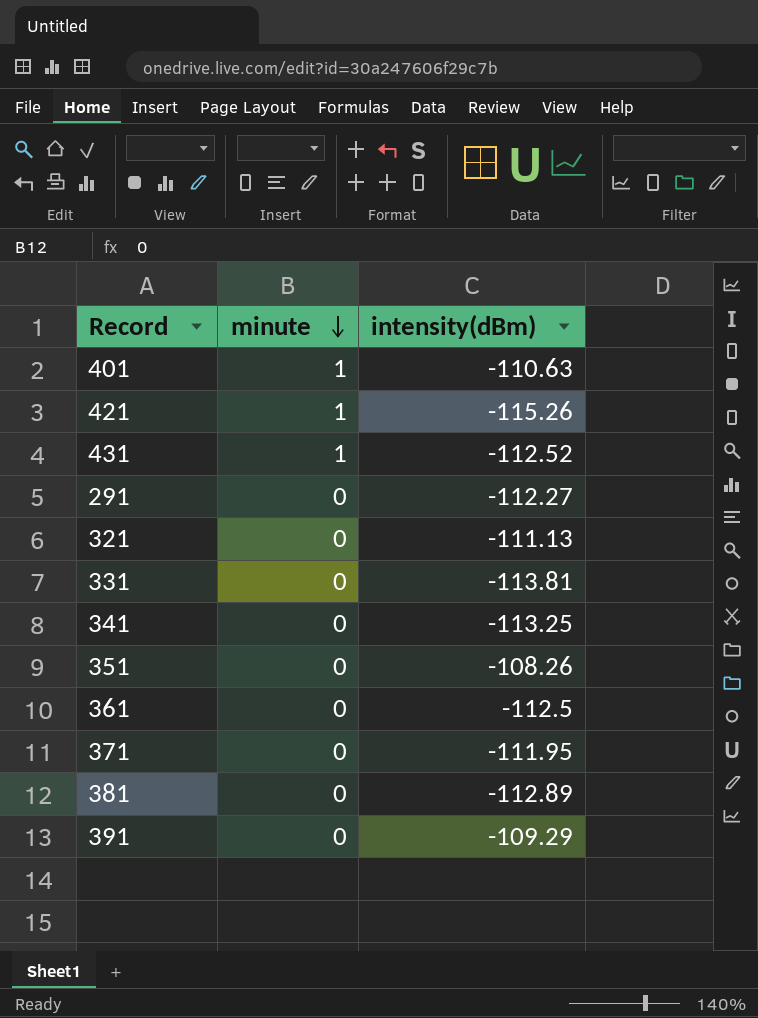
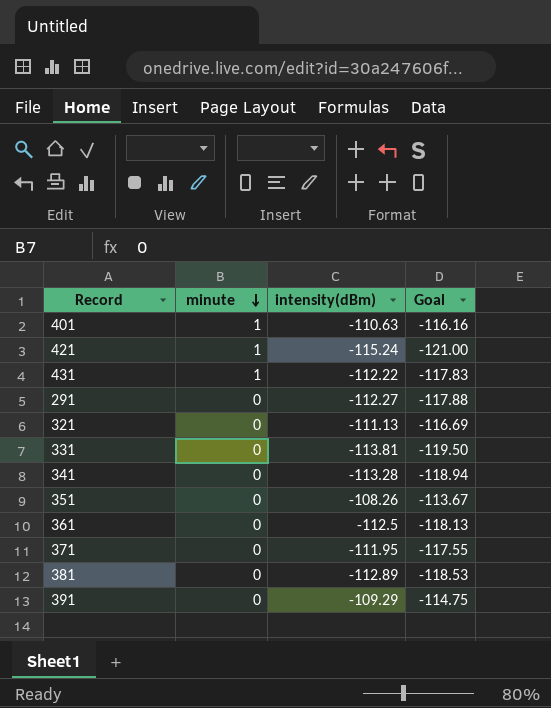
column Goal | formula: none -> [intensity(dBm)] * 1.05
421 | intensity(dBm): -115.26 -> -115.24
431 | intensity(dBm): -112.52 -> -112.22
341 | intensity(dBm): -113.25 -> -113.28

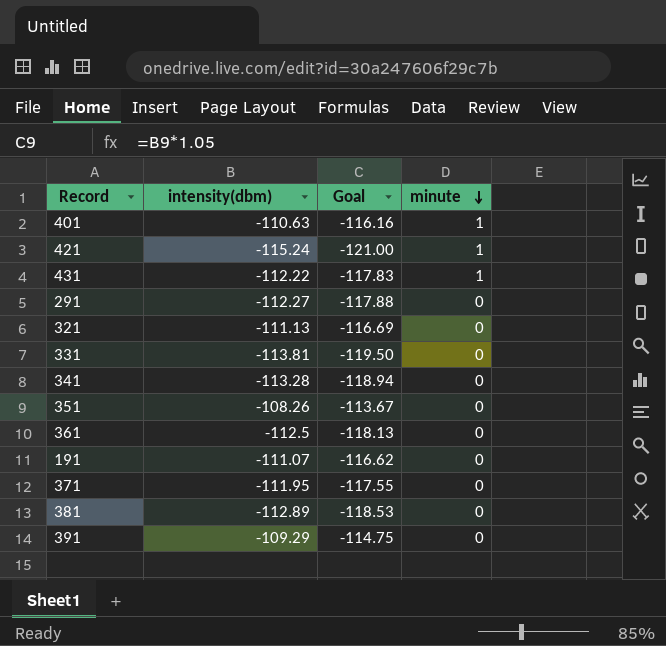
column name: intensity(dBm) -> intensity(dbm)
column minute | position: 2 -> 4
row 191: none -> -111.07 | -116.62 | 0

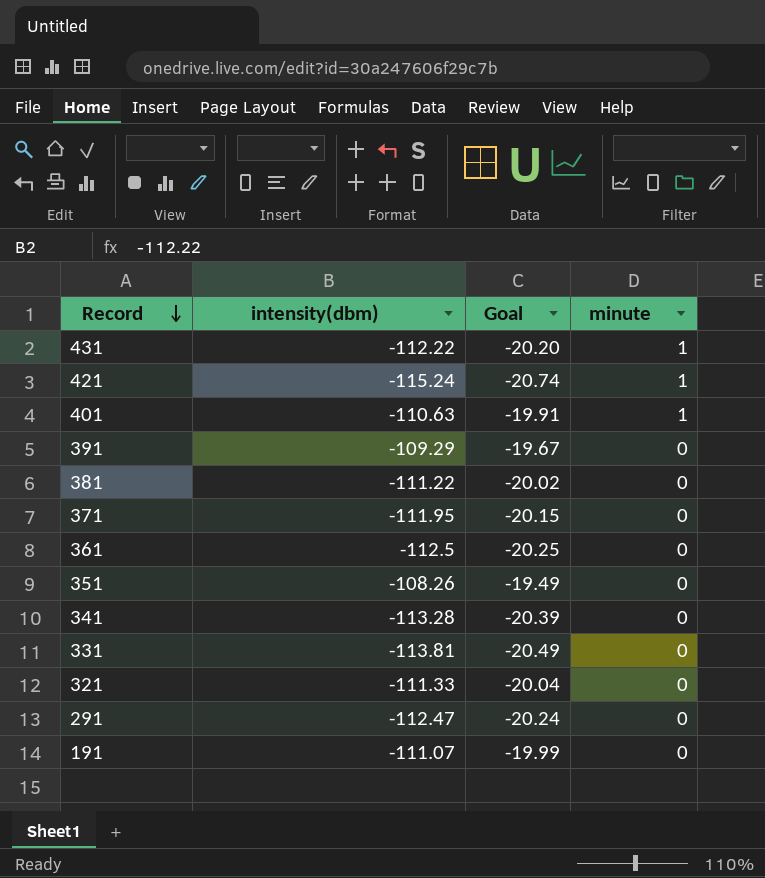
row order: minute descending -> Record descending
column Goal | formula: [intensity(dbm)] * 1.05 -> [intensity(dbm)] * 0.18
381 | intensity(dbm): -112.89 -> -111.22
321 | intensity(dbm): -111.13 -> -111.33
291 | intensity(dbm): -112.27 -> -112.47

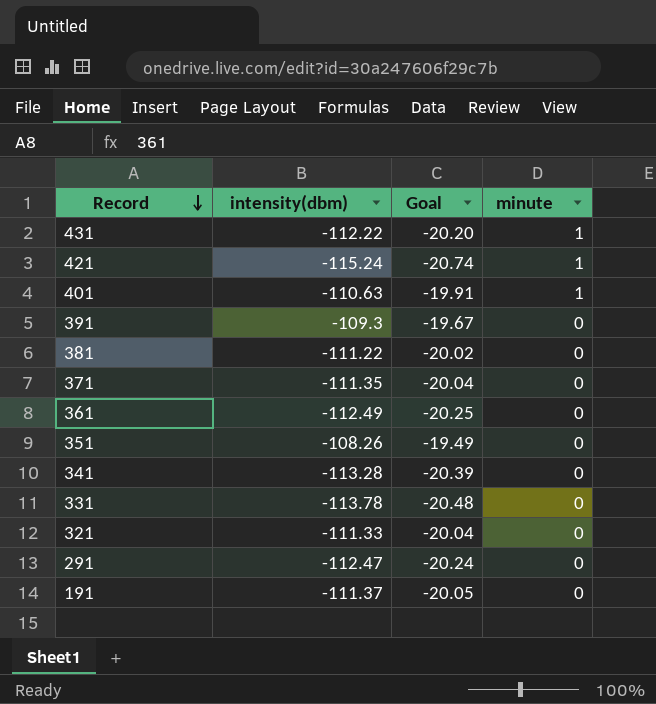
391 | intensity(dbm): -109.29 -> -109.3
371 | intensity(dbm): -111.95 -> -111.35
371 | Goal: -20.15 -> -20.04
361 | intensity(dbm): -112.5 -> -112.49
331 | intensity(dbm): -113.81 -> -113.78
331 | Goal: -20.49 -> -20.48
191 | intensity(dbm): -111.07 -> -111.37
191 | Goal: -19.99 -> -20.05

